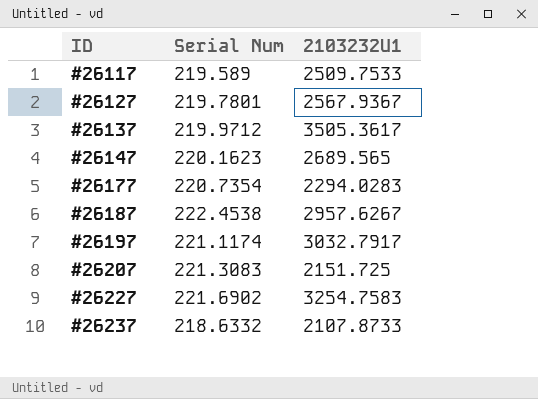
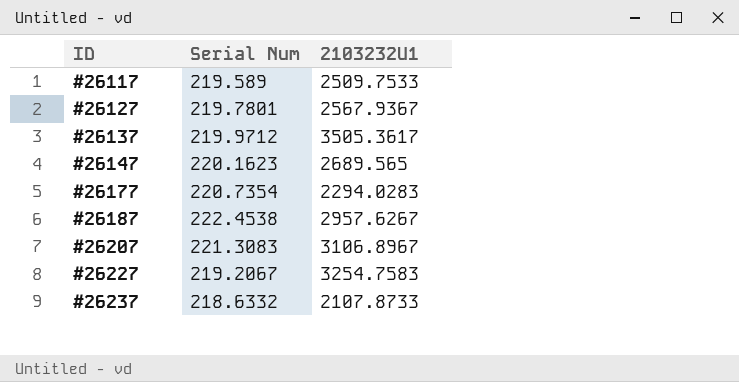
row #26197: 221.1174 | 3032.7917 -> none
#26207 | 2103232U1: 2151.725 -> 3106.8967
#26227 | Serial Num: 221.6902 -> 219.2067

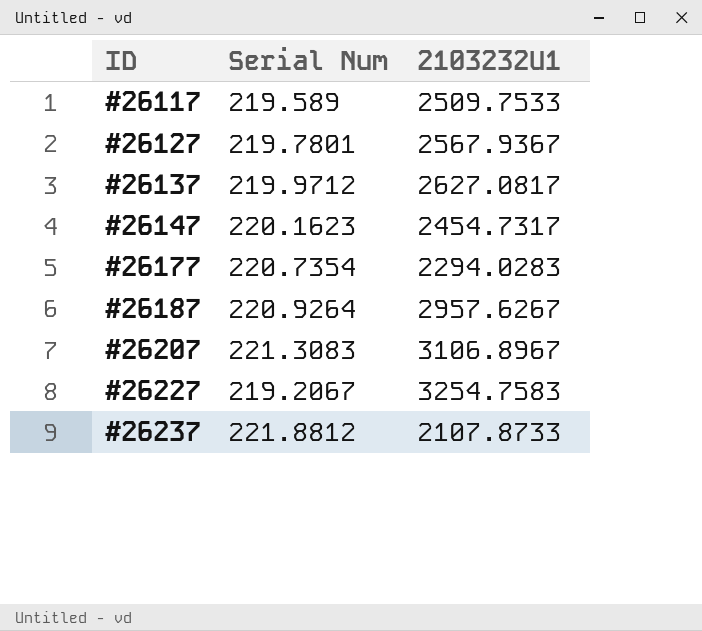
#26137 | 2103232U1: 3505.3617 -> 2627.0817
#26147 | 2103232U1: 2689.565 -> 2454.7317
#26187 | Serial Num: 222.4538 -> 220.9264
#26237 | Serial Num: 218.6332 -> 221.8812

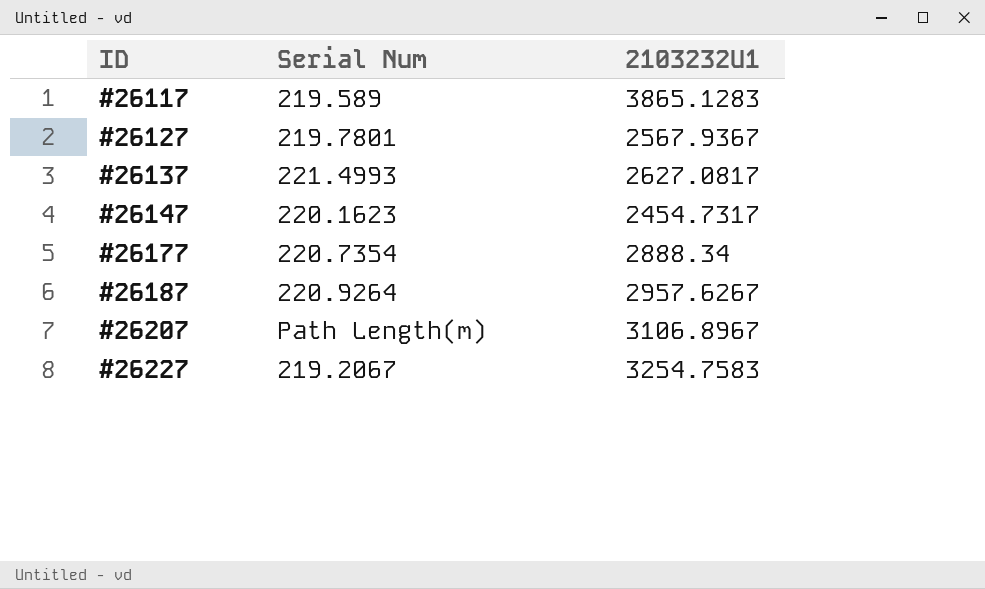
row #26237: 221.8812 | 2107.8733 -> none
#26117 | 2103232U1: 2509.7533 -> 3865.1283
#26137 | Serial Num: 219.9712 -> 221.4993
#26177 | 2103232U1: 2294.0283 -> 2888.34
#26207 | Serial Num: 221.3083 -> Path Length(m)

